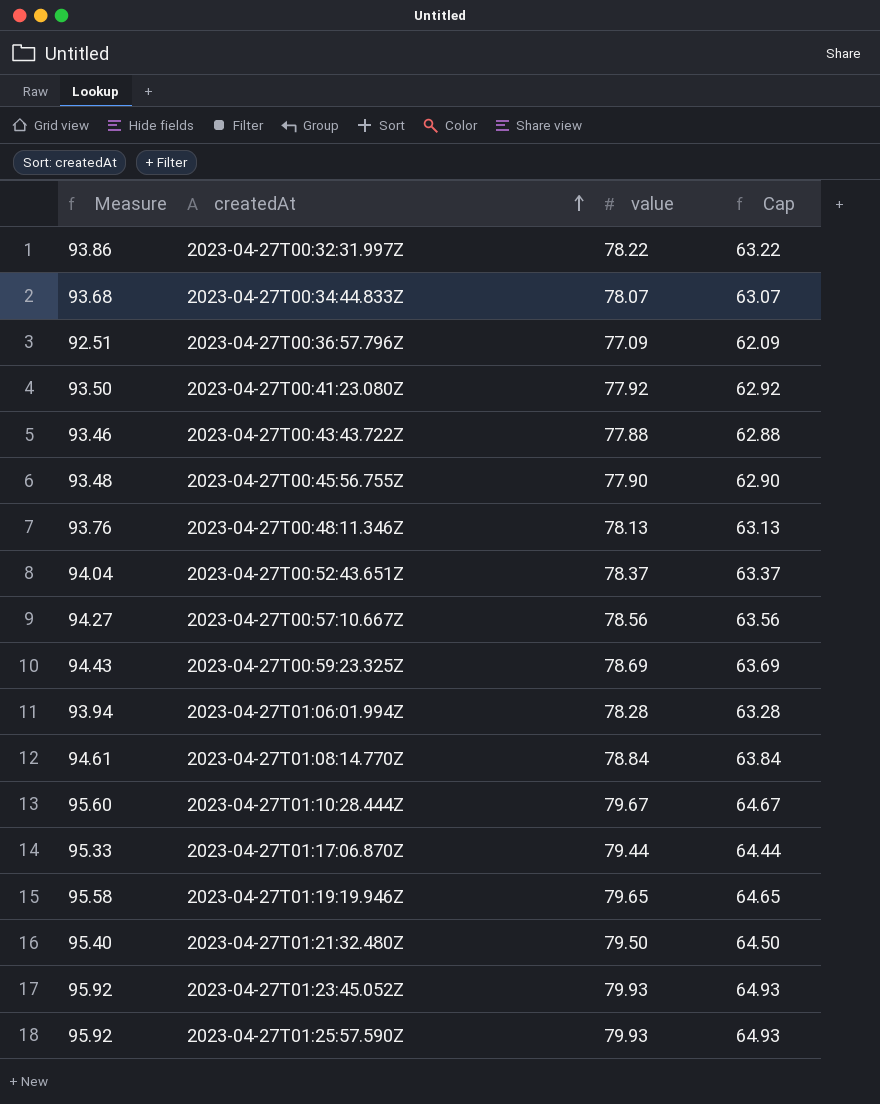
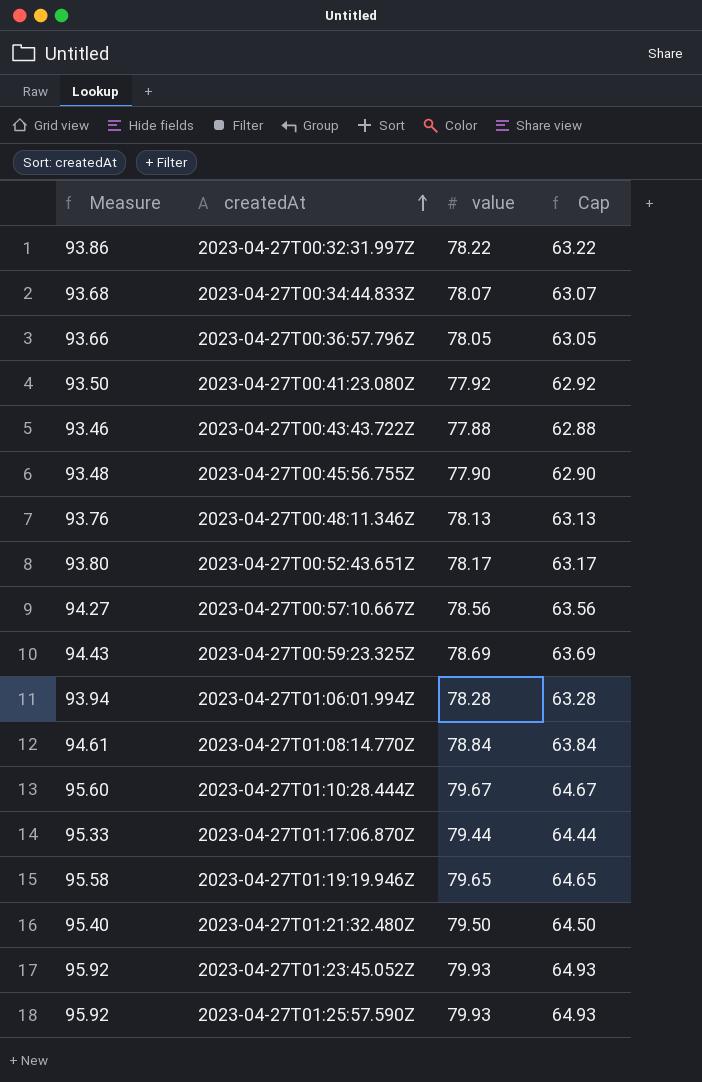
2023-04-27T00:36:57.796Z | Measure: 92.51 -> 93.66
2023-04-27T00:36:57.796Z | value: 77.09 -> 78.05
2023-04-27T00:36:57.796Z | Cap: 62.09 -> 63.05
2023-04-27T00:52:43.651Z | Measure: 94.04 -> 93.80
2023-04-27T00:52:43.651Z | value: 78.37 -> 78.17
2023-04-27T00:52:43.651Z | Cap: 63.37 -> 63.17

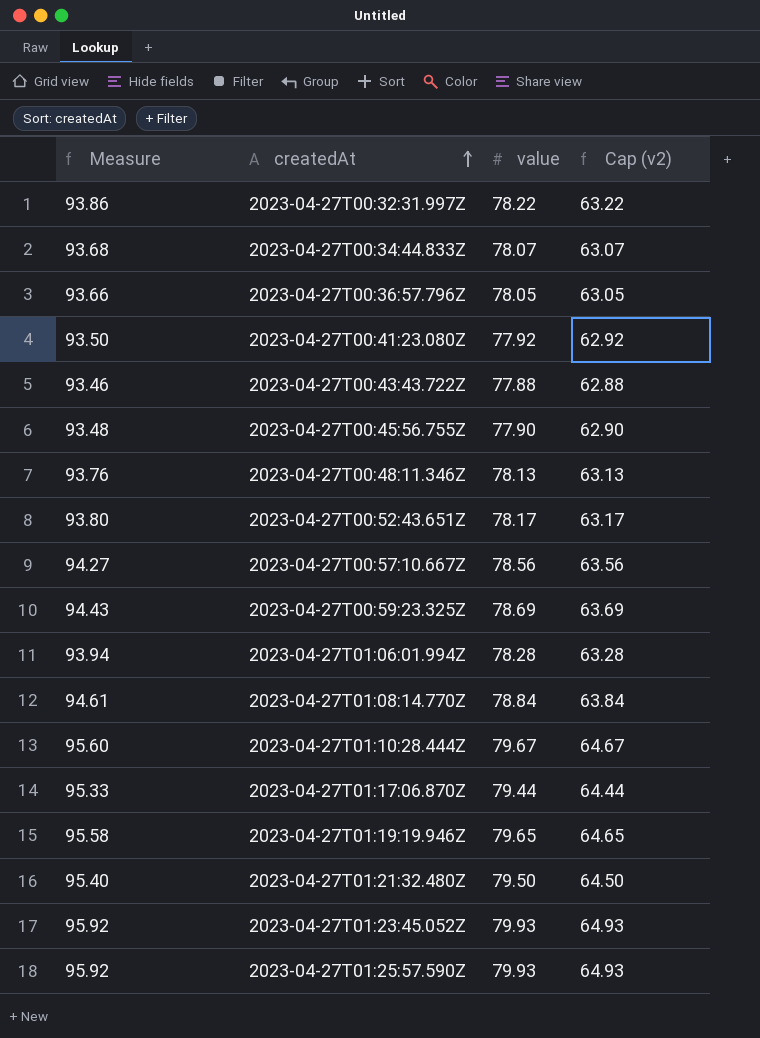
column name: Cap -> Cap (v2)

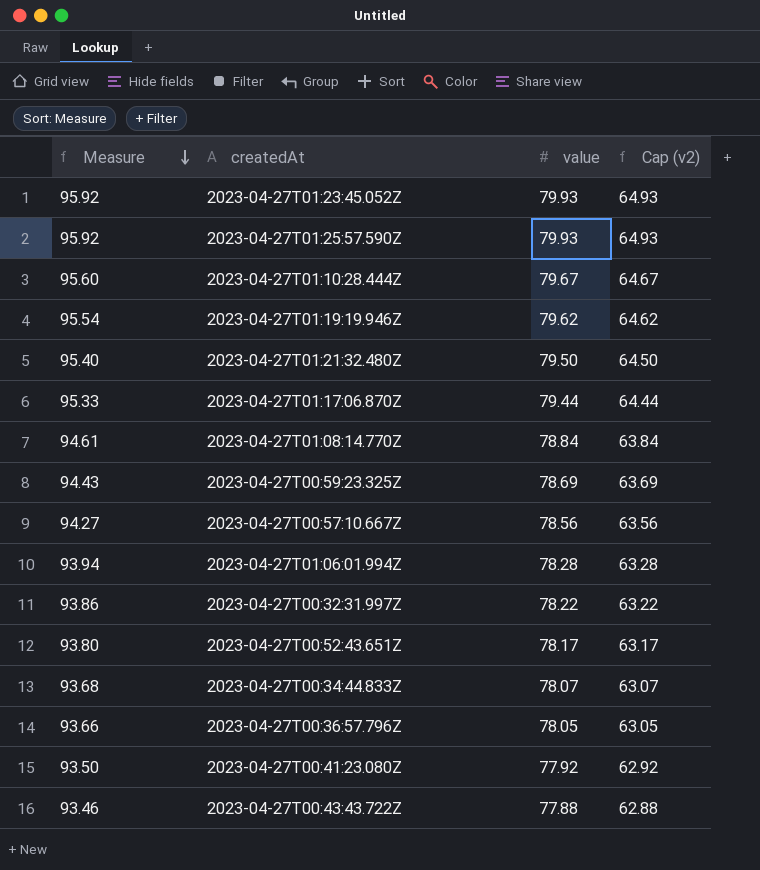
row order: createdAt ascending -> Measure descending
row 2023-04-27T00:45:56.755Z: 93.48 | 77.90 | 62.90 -> none
row 2023-04-27T00:48:11.346Z: 93.76 | 78.13 | 63.13 -> none
2023-04-27T01:19:19.946Z | Measure: 95.58 -> 95.54
2023-04-27T01:19:19.946Z | value: 79.65 -> 79.62
2023-04-27T01:19:19.946Z | Cap (v2): 64.65 -> 64.62

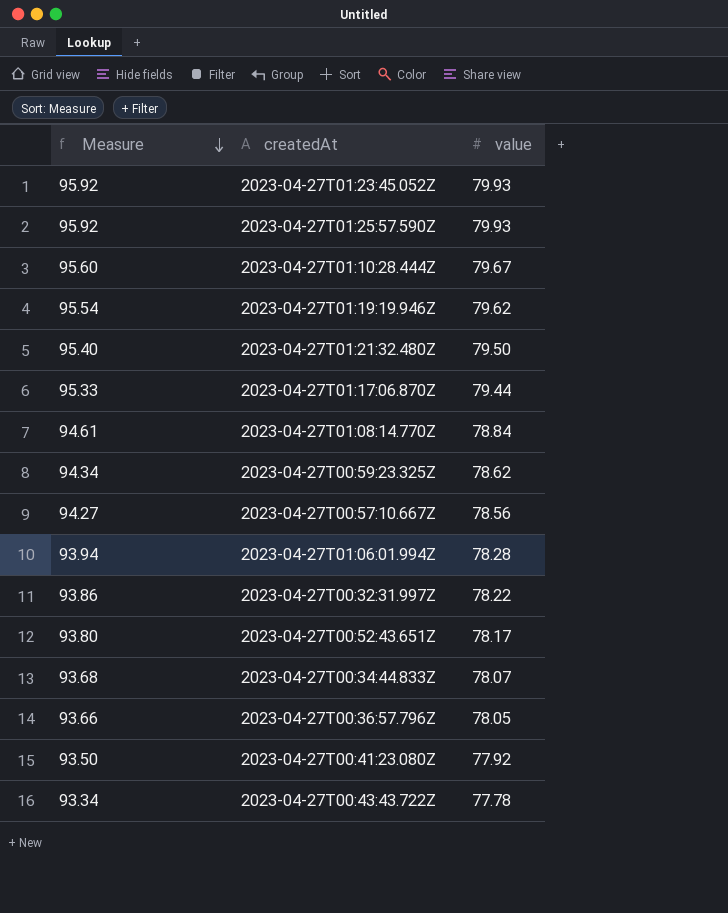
column Cap (v2) | formula: [value] - 15 -> none
2023-04-27T00:59:23.325Z | Measure: 94.43 -> 94.34
2023-04-27T00:59:23.325Z | value: 78.69 -> 78.62
2023-04-27T00:43:43.722Z | Measure: 93.46 -> 93.34
2023-04-27T00:43:43.722Z | value: 77.88 -> 77.78

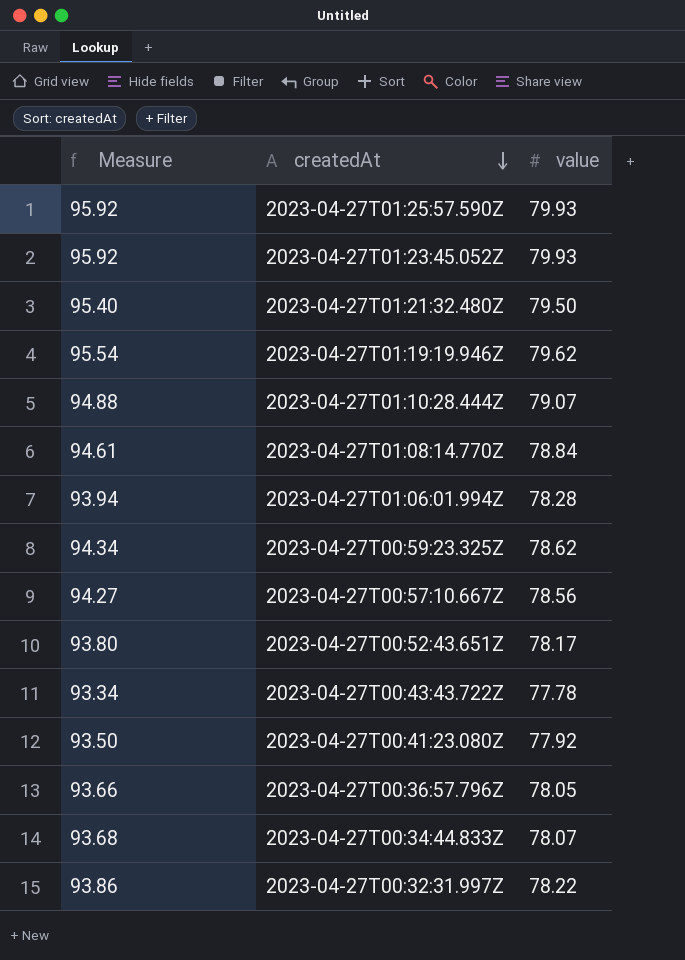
row order: Measure descending -> createdAt descending
row 2023-04-27T01:17:06.870Z: 95.33 | 79.44 -> none
2023-04-27T01:10:28.444Z | Measure: 95.60 -> 94.88
2023-04-27T01:10:28.444Z | value: 79.67 -> 79.07

